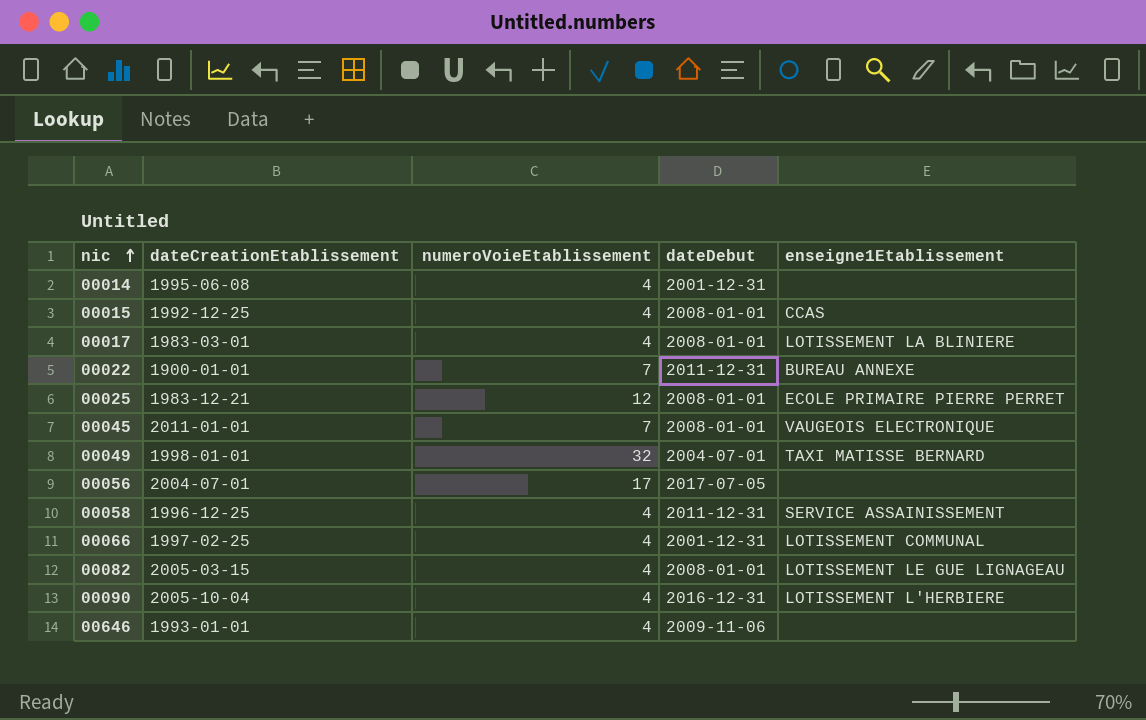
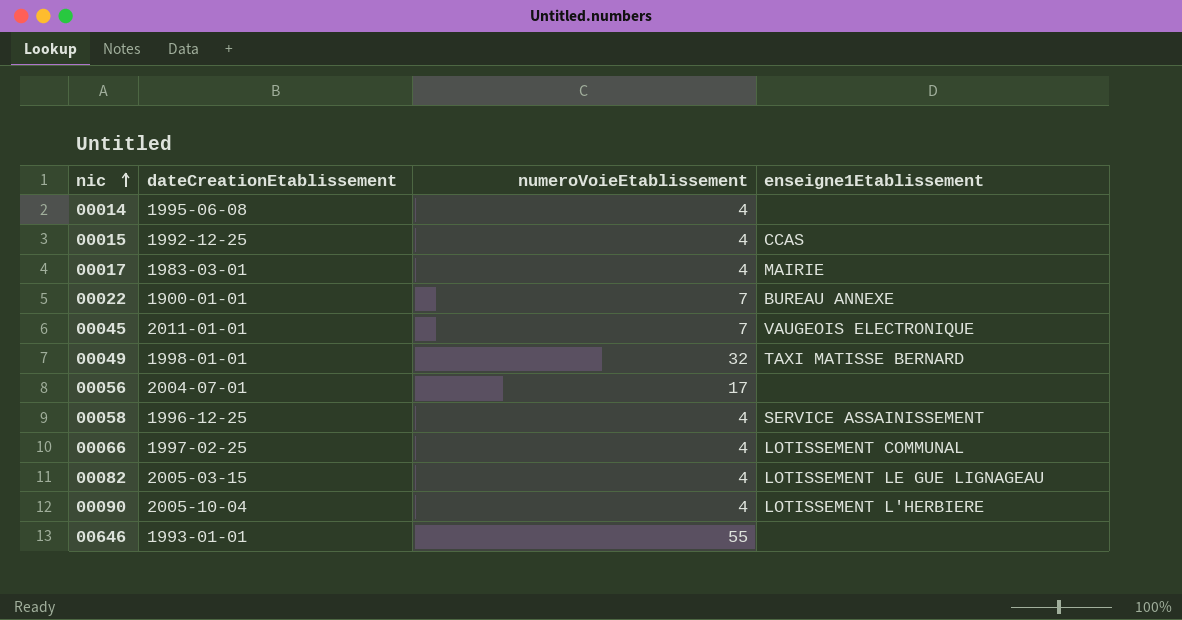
column dateDebut | position: 4 -> none
row 00025: 1983-12-21 | 12 | 2008-01-01 | ECOLE PRIMAIRE PIERRE PERRET -> none
00017 | enseigne1Etablissement: LOTISSEMENT LA BLINIERE -> MAIRIE
00646 | numeroVoieEtablissement: 4 -> 55

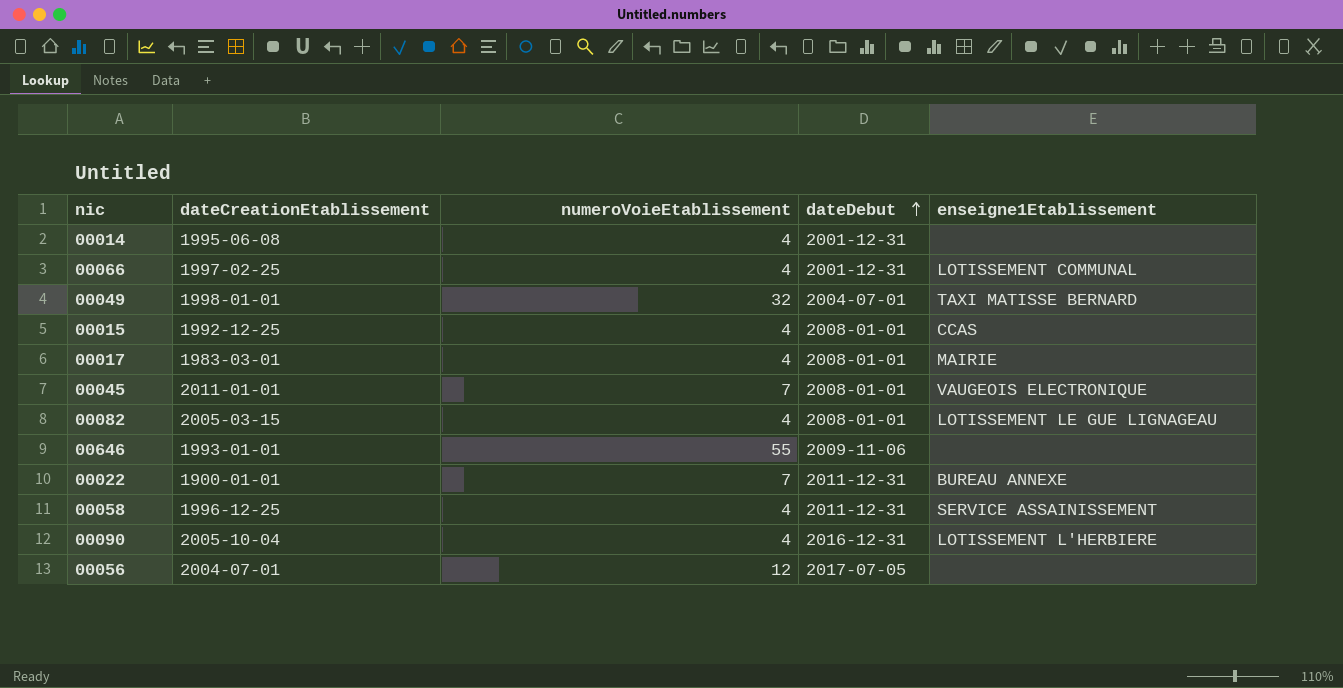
row order: nic ascending -> dateDebut ascending
column dateDebut | position: none -> 4
00056 | numeroVoieEtablissement: 17 -> 12

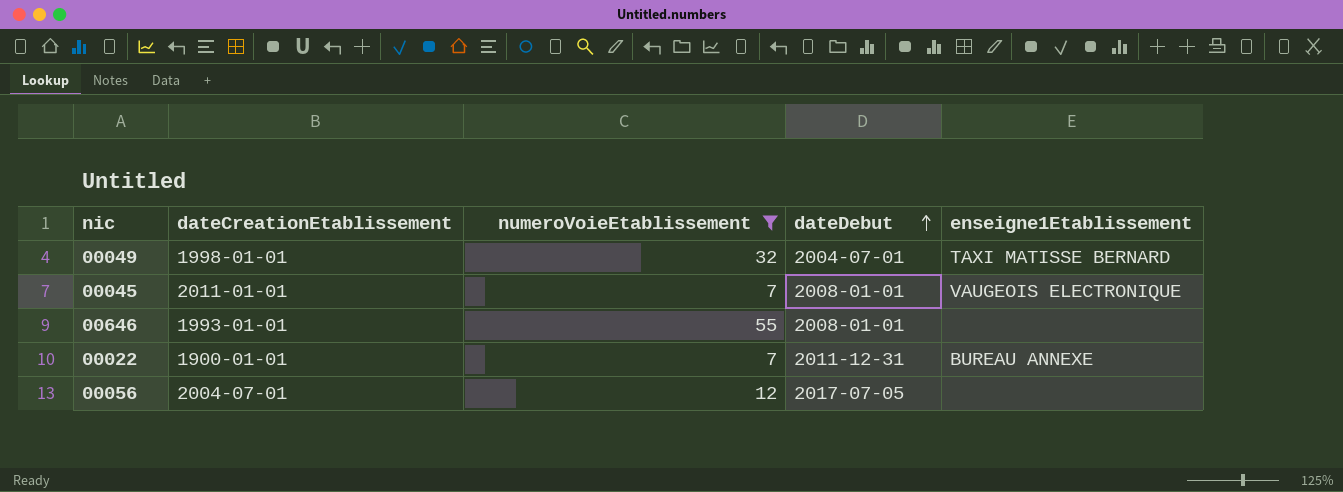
filter: none -> numeroVoieEtablissement != 4
00646 | dateDebut: 2009-11-06 -> 2008-01-01

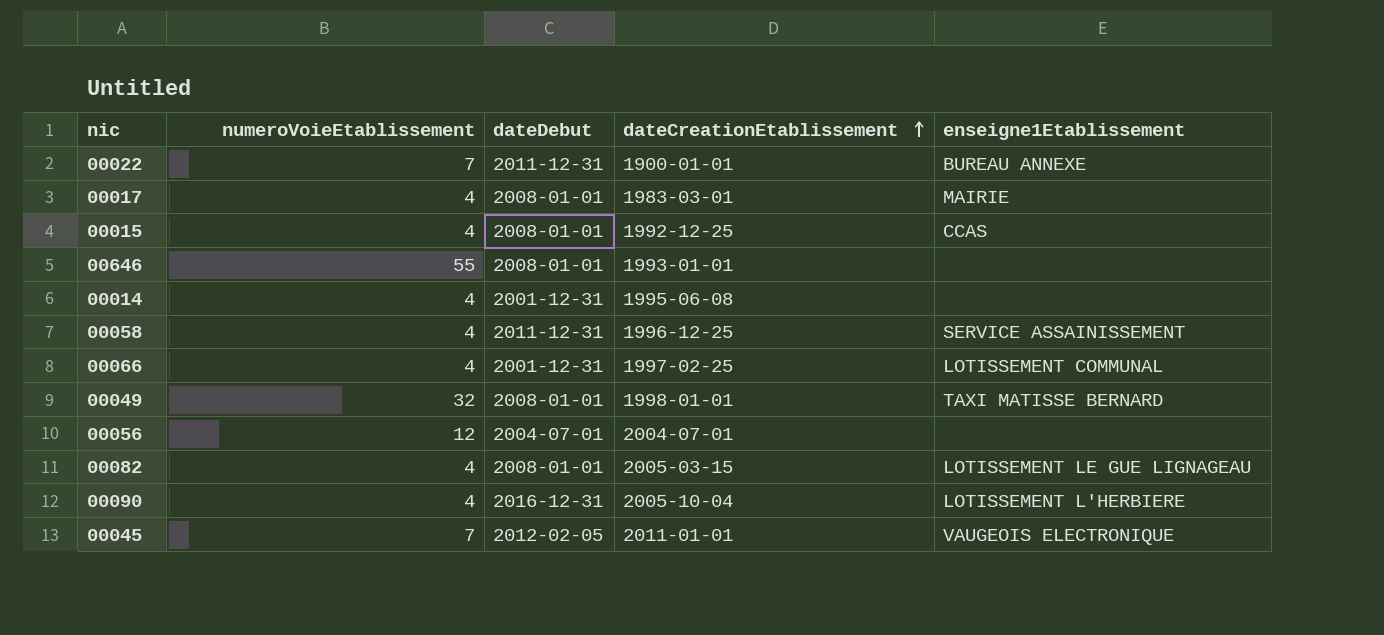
filter: numeroVoieEtablissement != 4 -> none
row order: dateDebut ascending -> dateCreationEtablissement ascending
column dateCreationEtablissement | position: 2 -> 4
00049 | dateDebut: 2004-07-01 -> 2008-01-01
00056 | dateDebut: 2017-07-05 -> 2004-07-01
00045 | dateDebut: 2008-01-01 -> 2012-02-05

